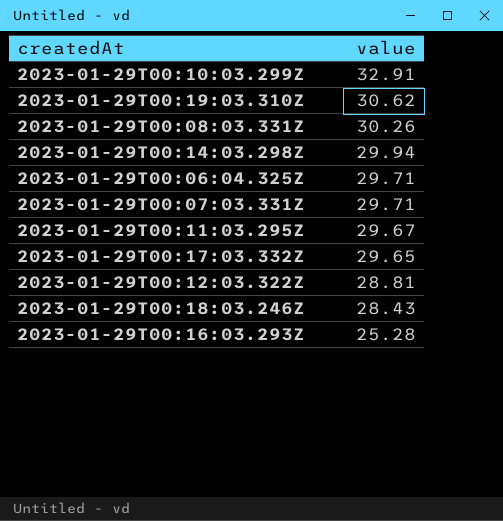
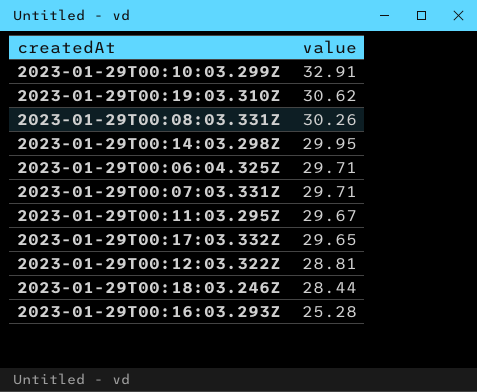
2023-01-29T00:14:03.298Z | value: 29.94 -> 29.95
2023-01-29T00:18:03.246Z | value: 28.43 -> 28.44

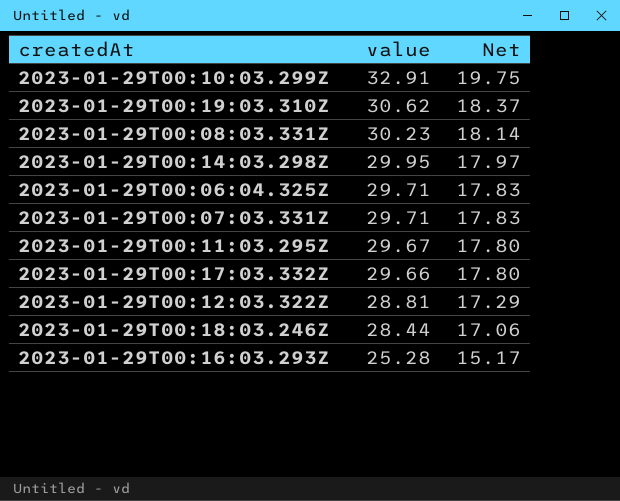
column Net | formula: none -> [value] * 0.6
2023-01-29T00:08:03.331Z | value: 30.26 -> 30.23
2023-01-29T00:17:03.332Z | value: 29.65 -> 29.66

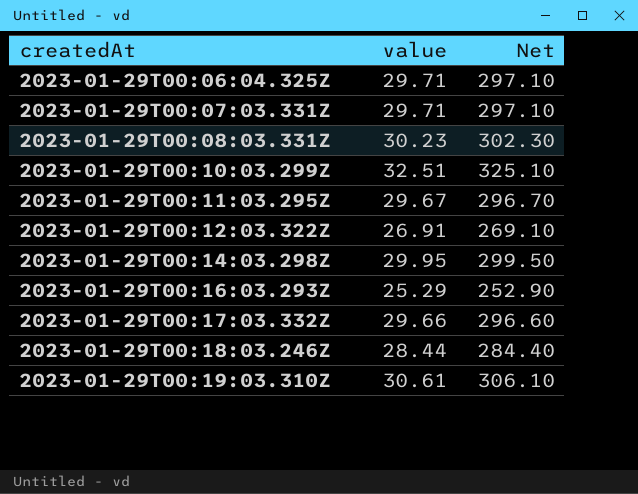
row order: value descending -> createdAt ascending
column Net | formula: [value] * 0.6 -> [value] * 10
2023-01-29T00:10:03.299Z | value: 32.91 -> 32.51
2023-01-29T00:12:03.322Z | value: 28.81 -> 26.91
2023-01-29T00:16:03.293Z | value: 25.28 -> 25.29
2023-01-29T00:19:03.310Z | value: 30.62 -> 30.61

